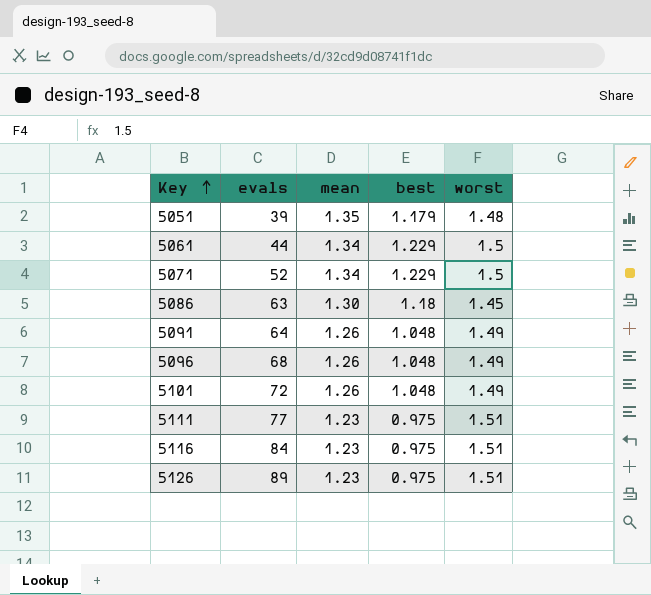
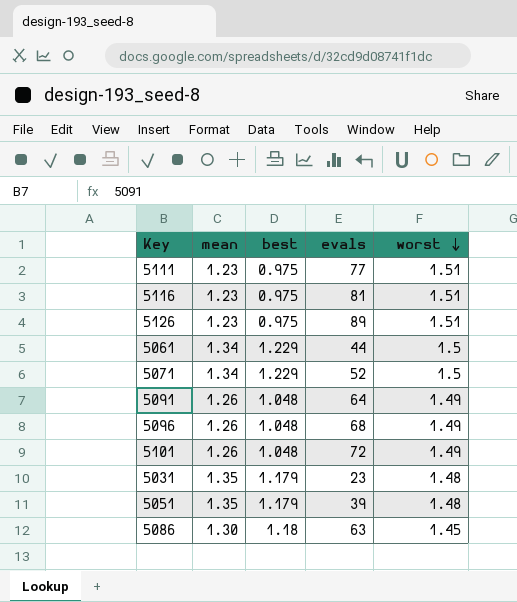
row order: Key ascending -> worst descending
column evals | position: 2 -> 4
5116 | evals: 84 -> 81
row 5031: none -> 1.35 | 1.179 | 23 | 1.48

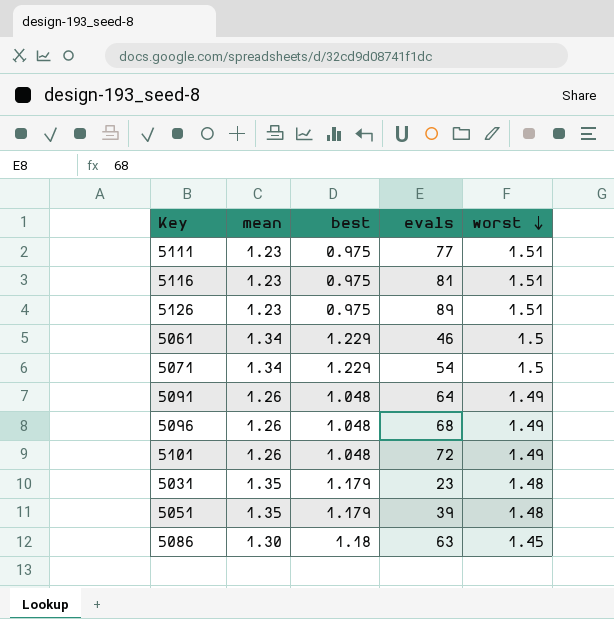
5061 | evals: 44 -> 46
5071 | evals: 52 -> 54

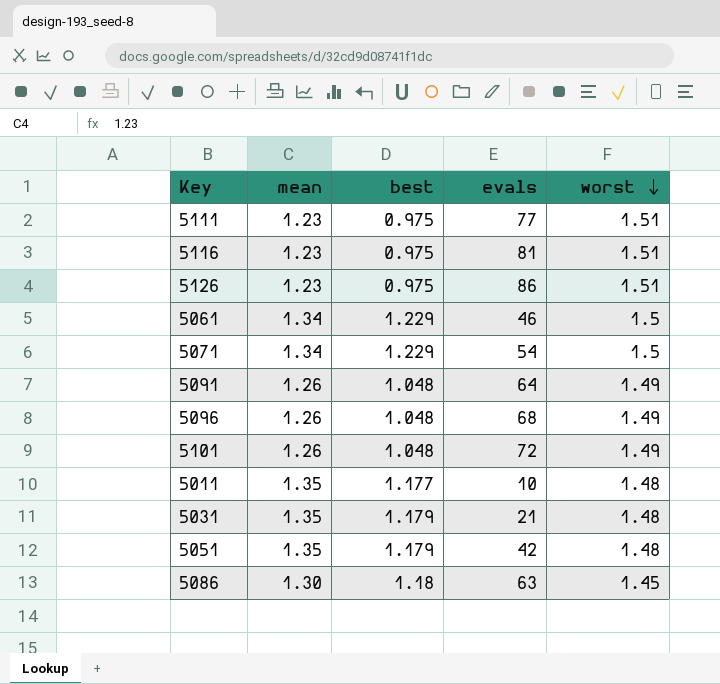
5126 | evals: 89 -> 86
row 5011: none -> 1.35 | 1.177 | 10 | 1.48
5031 | evals: 23 -> 21
5051 | evals: 39 -> 42

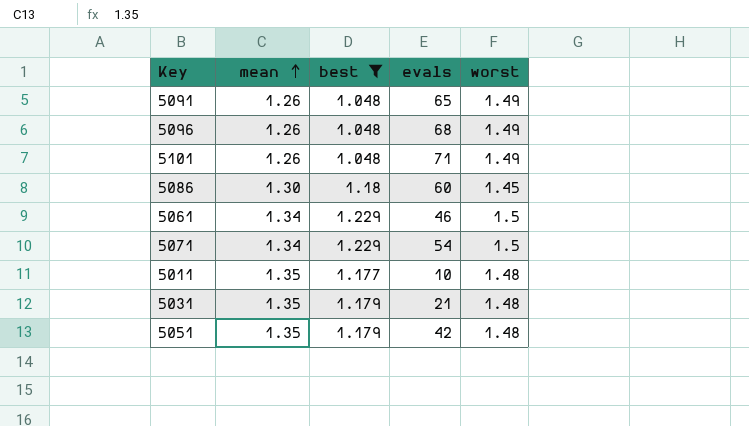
filter: none -> best != 0.975
row order: worst descending -> mean ascending
5091 | evals: 64 -> 65
5101 | evals: 72 -> 71
5086 | evals: 63 -> 60

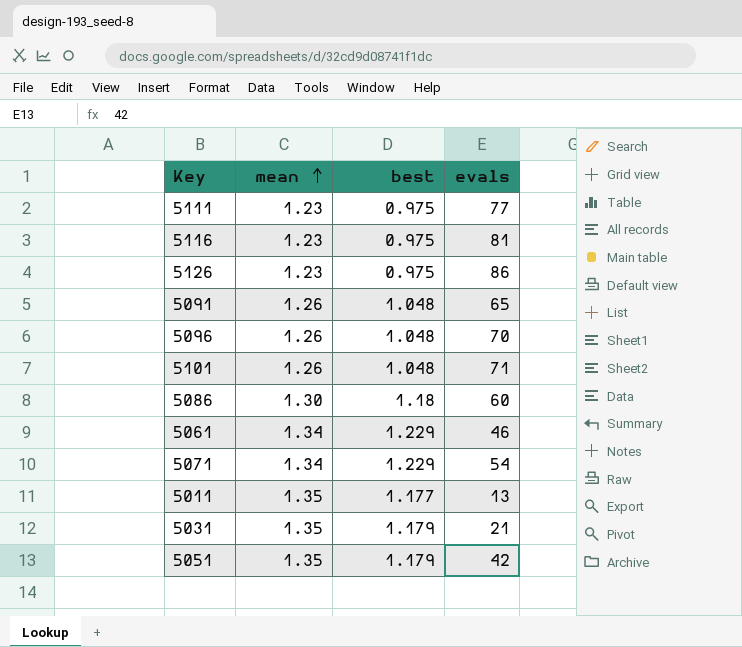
filter: best != 0.975 -> none
column worst | position: 5 -> none
5096 | evals: 68 -> 70
5011 | evals: 10 -> 13

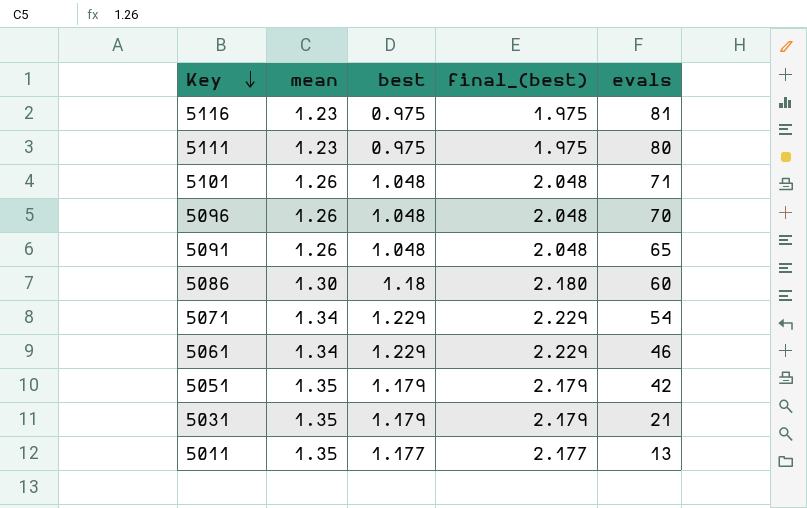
row order: mean ascending -> Key descending
column final_(best) | formula: none -> [best] + 1
row 5126: 1.23 | 0.975 | 86 -> none
5111 | evals: 77 -> 80

